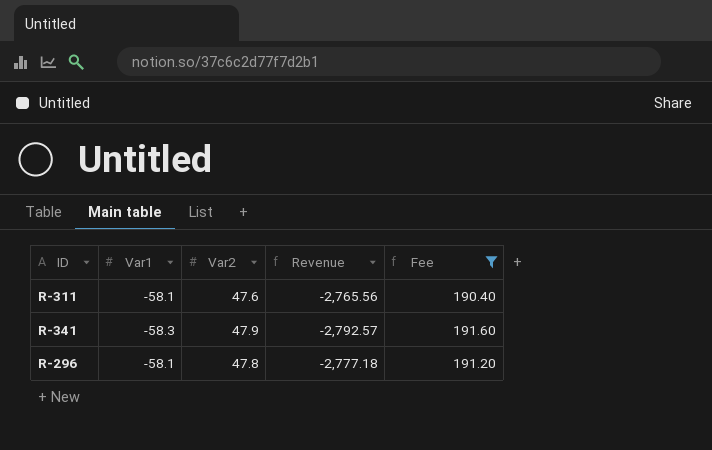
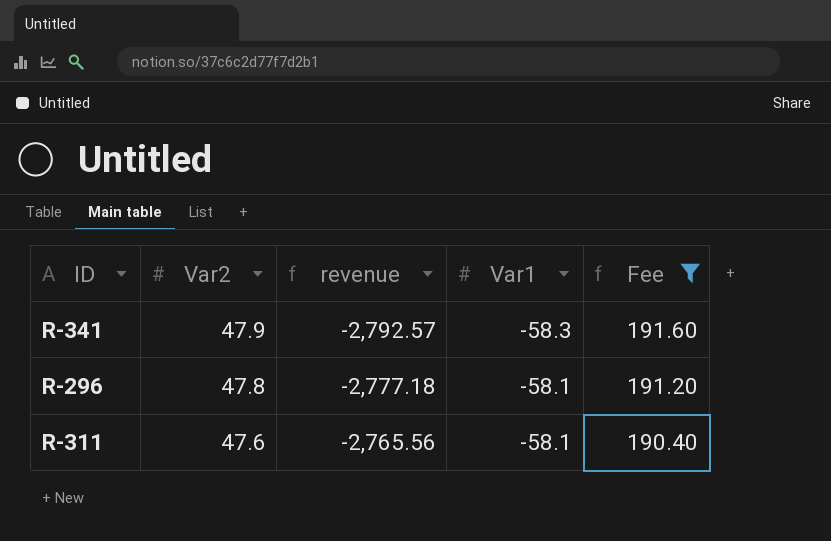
row order: none -> Var2 descending
column name: Revenue -> revenue
column Var1 | position: 2 -> 4

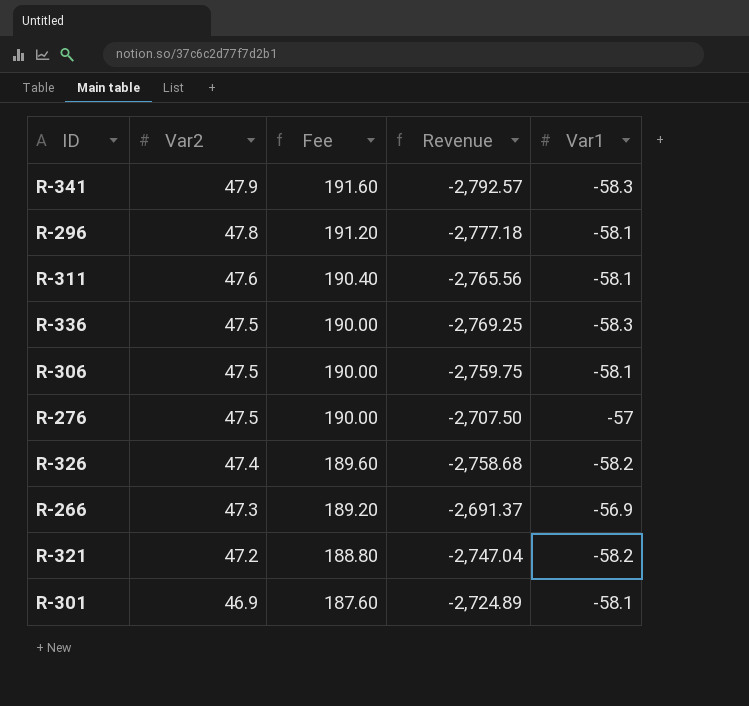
filter: Fee >= 190.40 -> none
column Fee | position: 5 -> 3
column name: revenue -> Revenue

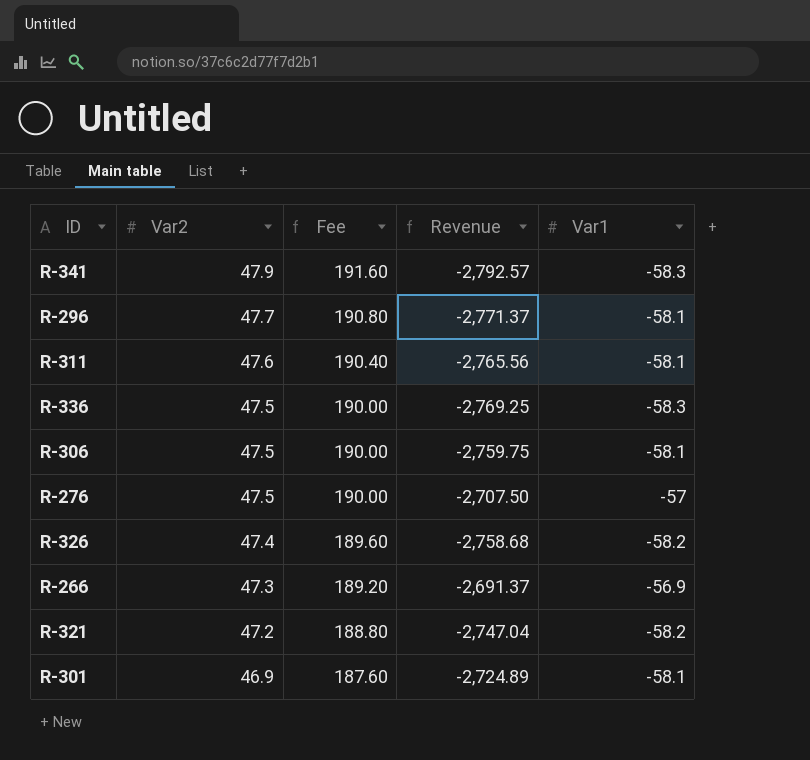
R-296 | Var2: 47.8 -> 47.7
R-296 | Fee: 191.20 -> 190.80
R-296 | Revenue: -2,777.18 -> -2,771.37

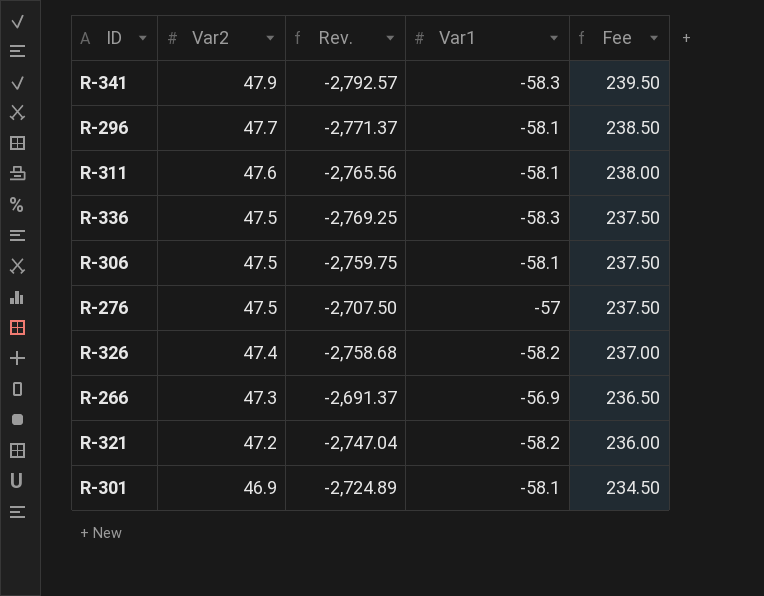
column name: Revenue -> Rev.
column Fee | formula: [Var2] * 4 -> [Var2] * 5
column Fee | position: 3 -> 5

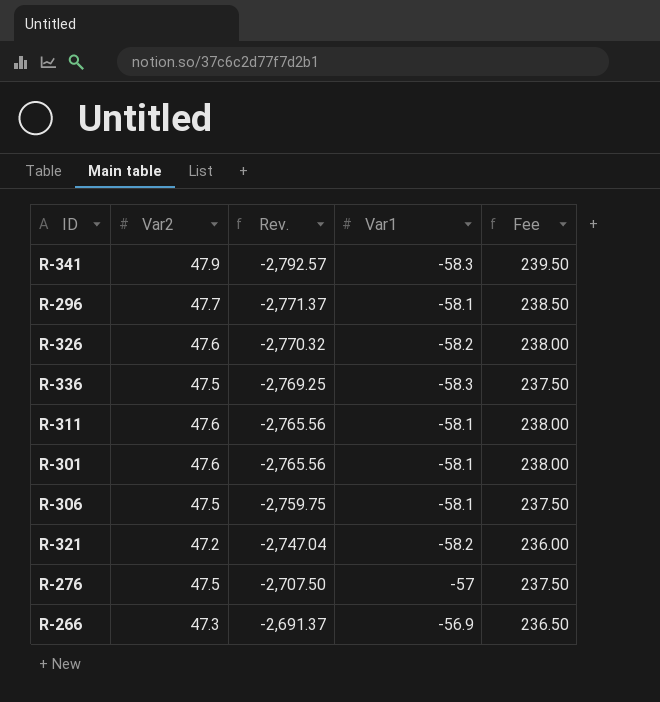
row order: Var2 descending -> Rev. ascending
R-326 | Var2: 47.4 -> 47.6
R-326 | Rev.: -2,758.68 -> -2,770.32
R-326 | Fee: 237.00 -> 238.00
R-301 | Var2: 46.9 -> 47.6
R-301 | Rev.: -2,724.89 -> -2,765.56
R-301 | Fee: 234.50 -> 238.00

